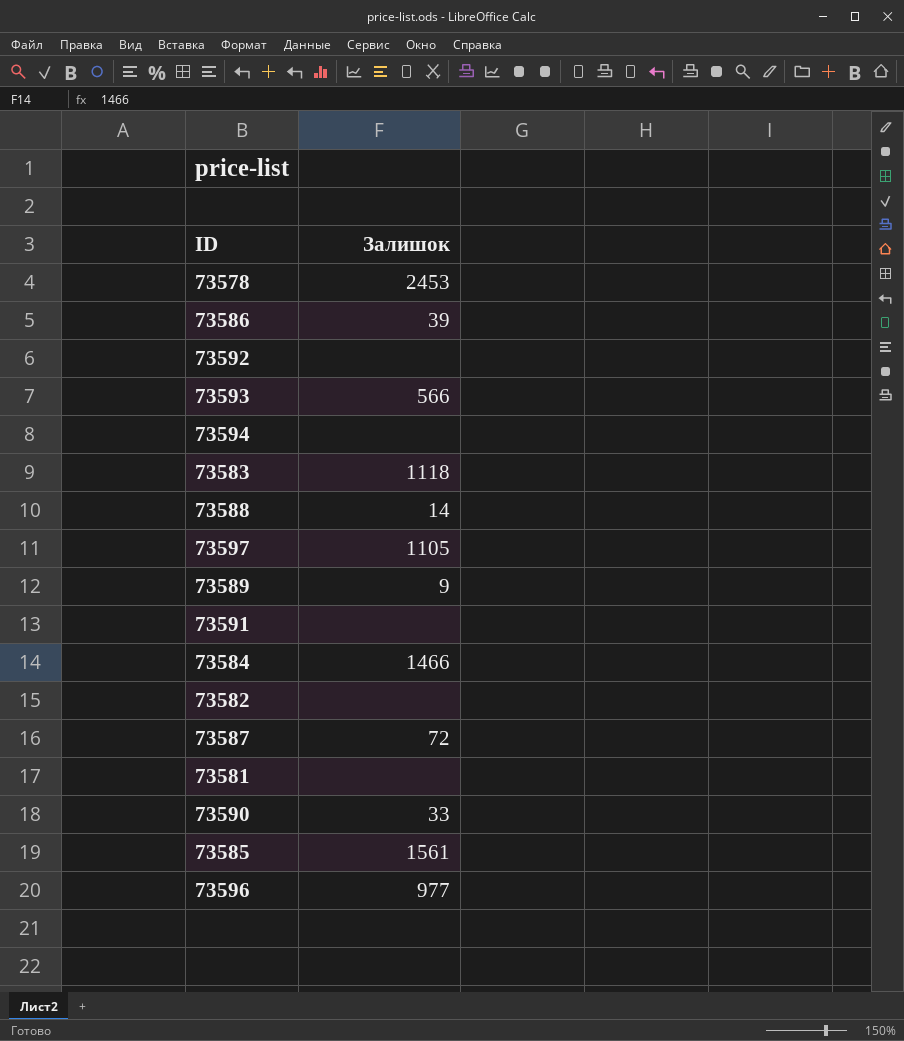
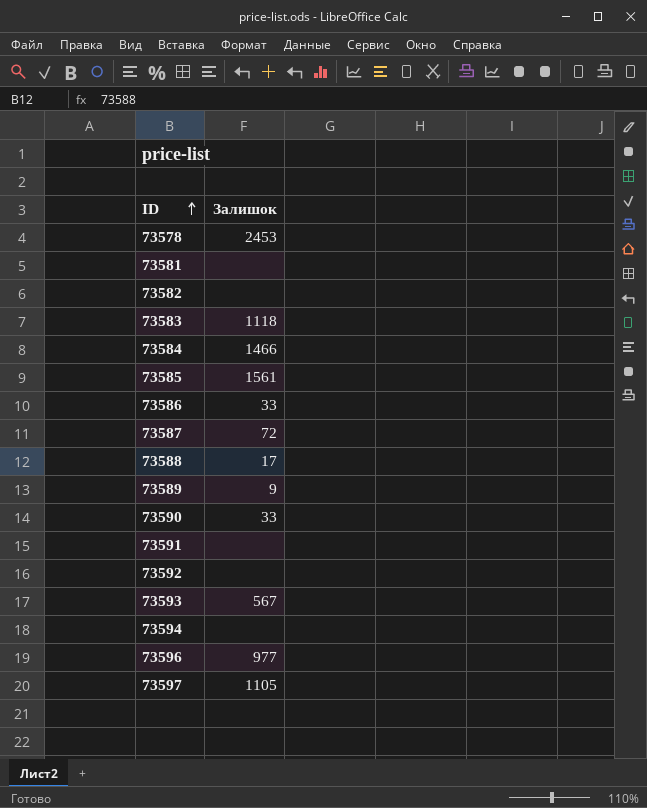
row order: none -> ID ascending
73586 | Залишок: 39 -> 33
73588 | Залишок: 14 -> 17
73593 | Залишок: 566 -> 567

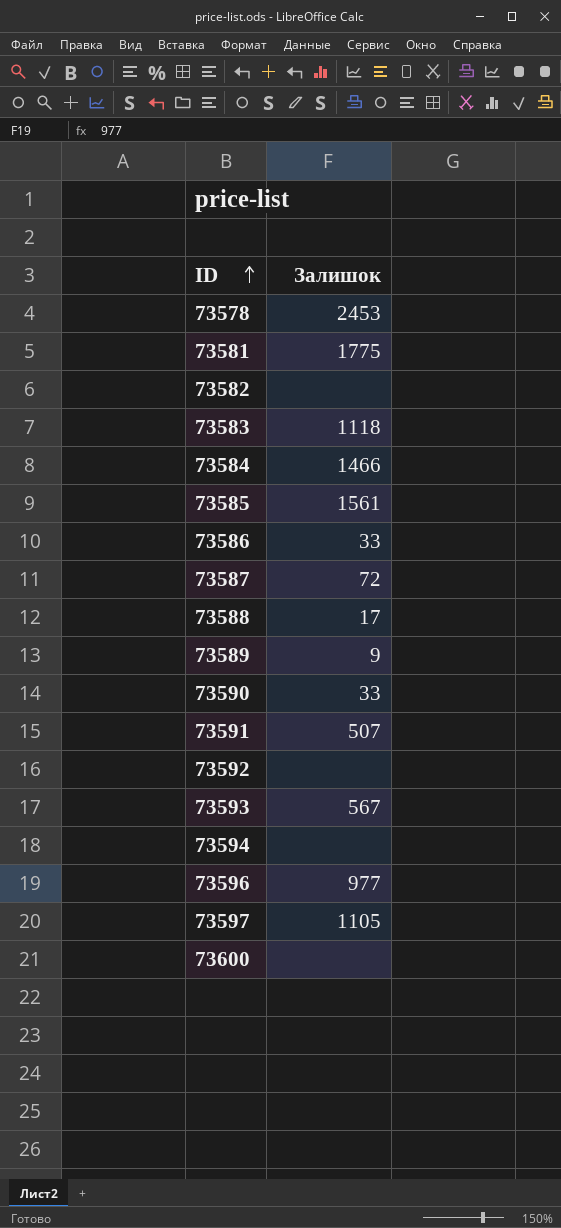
73581 | Залишок: none -> 1775
73591 | Залишок: none -> 507
row 73600: none -> none

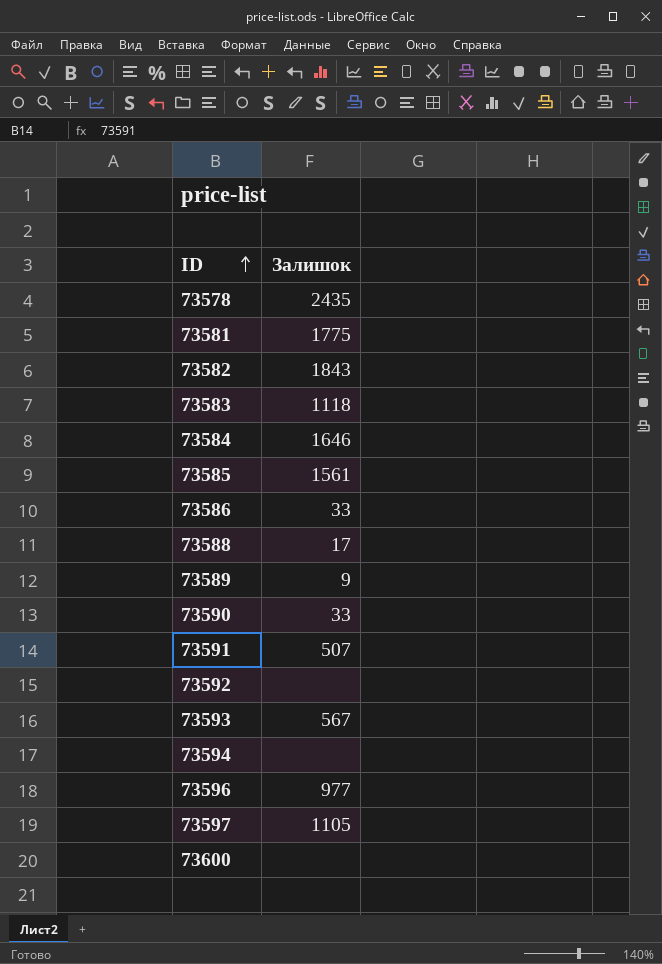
row 73587: 72 -> none
73578 | Залишок: 2453 -> 2435
73582 | Залишок: none -> 1843
73584 | Залишок: 1466 -> 1646

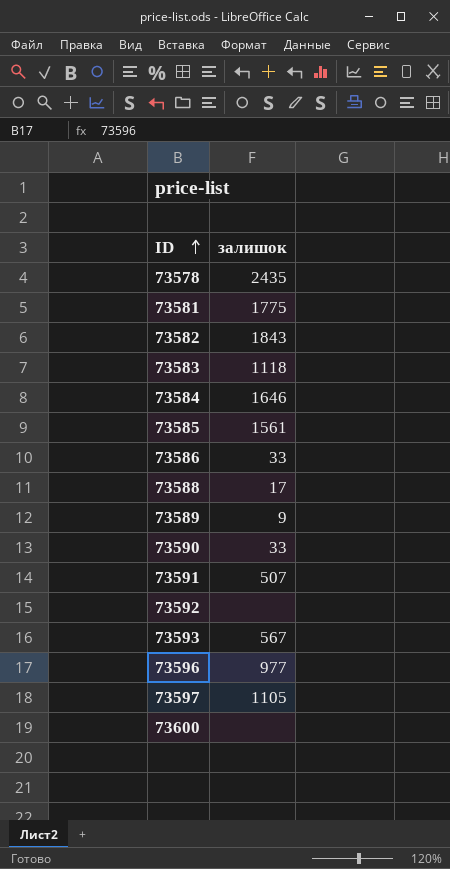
column name: Залишок -> залишок
row 73594: none -> none

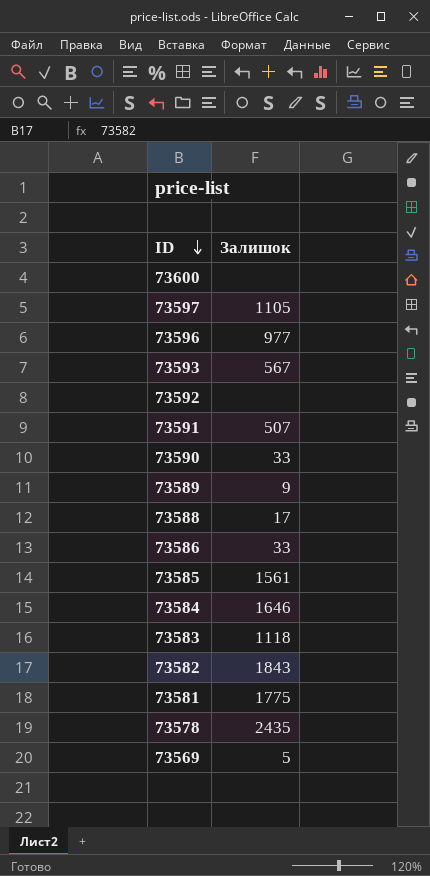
row order: ID ascending -> ID descending
column name: залишок -> Залишок
row 73569: none -> 5

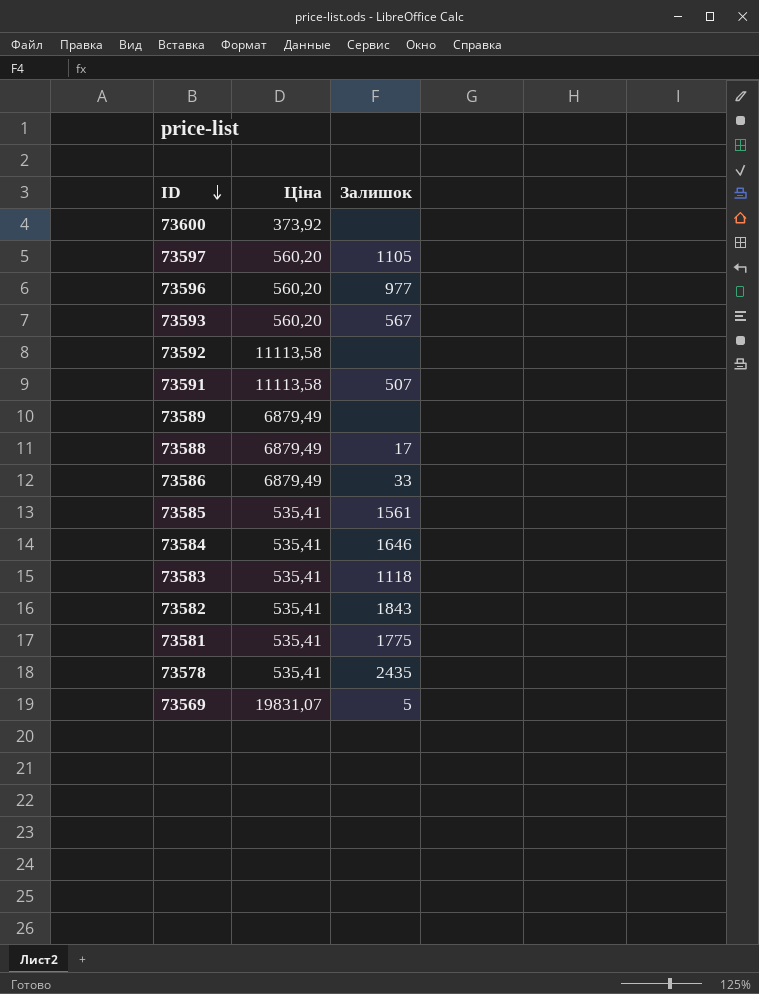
column Ціна | position: none -> 2
row 73590: 33 -> none
73589 | Залишок: 9 -> none

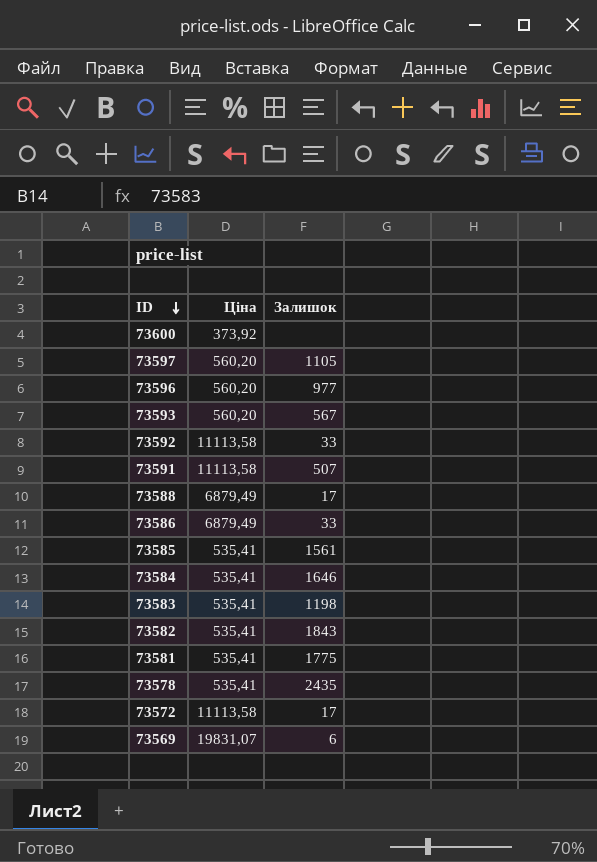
row 73589: 6879,49 | none -> none
73592 | Залишок: none -> 33
73583 | Залишок: 1118 -> 1198
row 73572: none -> 11113,58 | 17
73569 | Залишок: 5 -> 6

